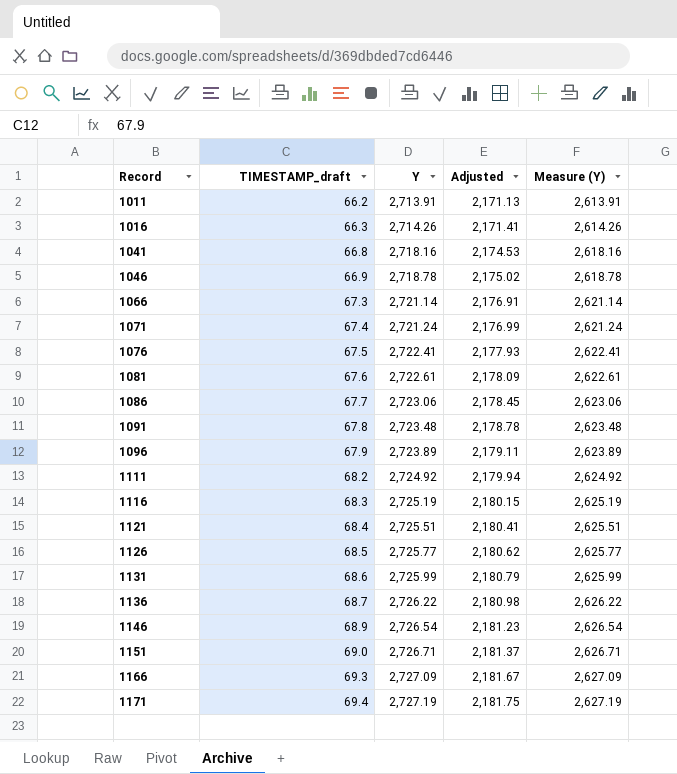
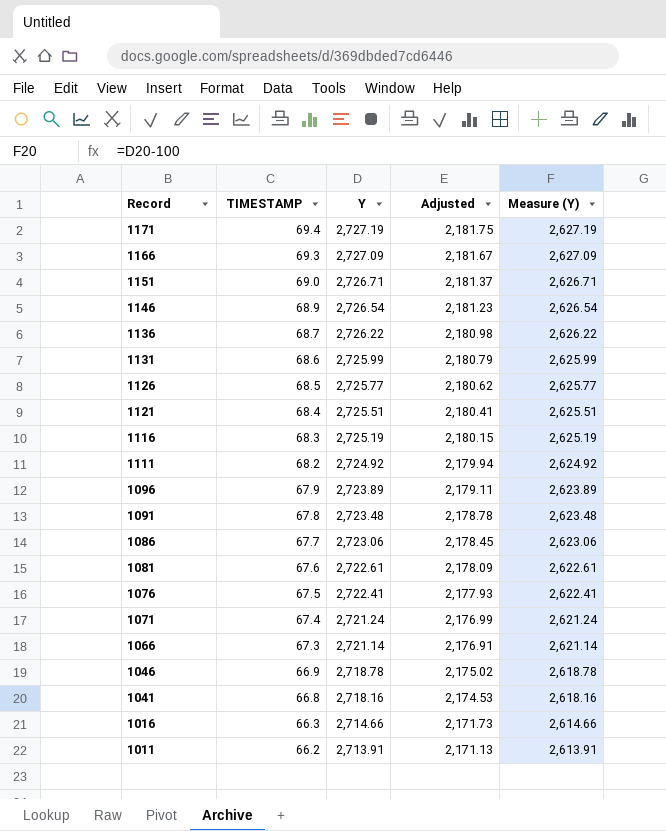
row order: Record ascending -> Record descending
column name: TIMESTAMP_draft -> TIMESTAMP
1016 | Y: 2,714.26 -> 2,714.66
1016 | Adjusted: 2,171.41 -> 2,171.73
1016 | Measure (Y): 2,614.26 -> 2,614.66

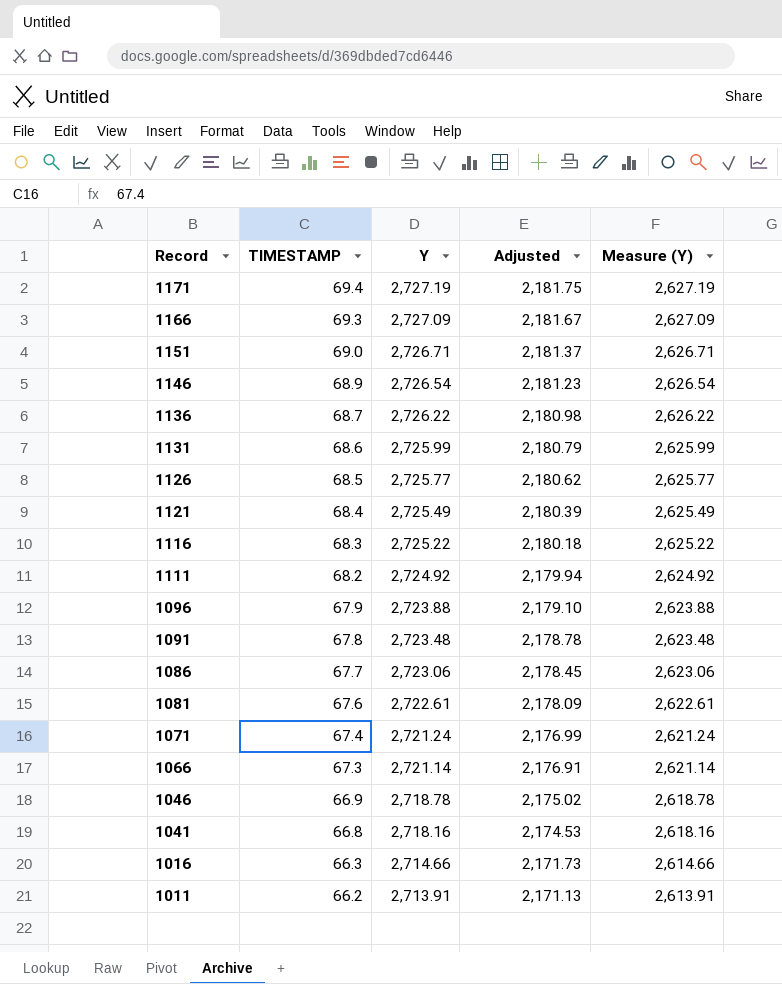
row 1076: 67.5 | 2,722.41 | 2,177.93 | 2,622.41 -> none
1121 | Y: 2,725.51 -> 2,725.49
1121 | Adjusted: 2,180.41 -> 2,180.39
1121 | Measure (Y): 2,625.51 -> 2,625.49
1116 | Y: 2,725.19 -> 2,725.22
1116 | Adjusted: 2,180.15 -> 2,180.18
1116 | Measure (Y): 2,625.19 -> 2,625.22
1096 | Y: 2,723.89 -> 2,723.88
1096 | Adjusted: 2,179.11 -> 2,179.10
1096 | Measure (Y): 2,623.89 -> 2,623.88

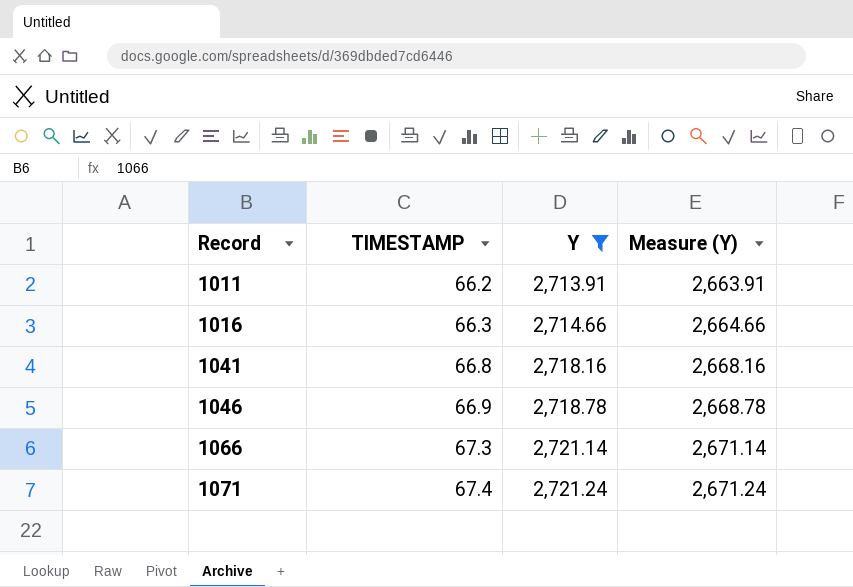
filter: none -> Y <= 2,721.24
row order: Record descending -> Record ascending
column Adjusted | formula: [Y] * 0.8 -> none
column Measure (Y) | formula: [Y] - 100 -> [Y] - 50

